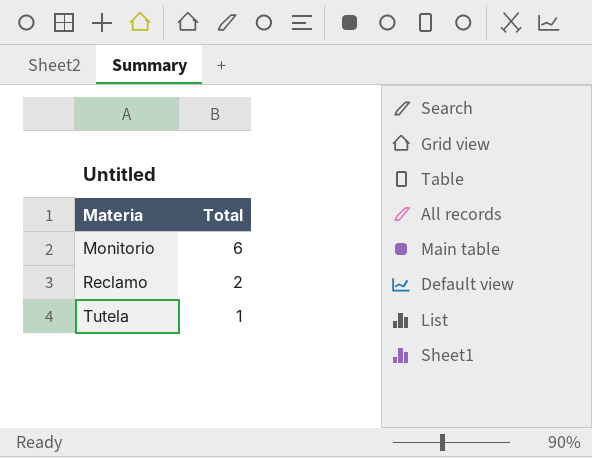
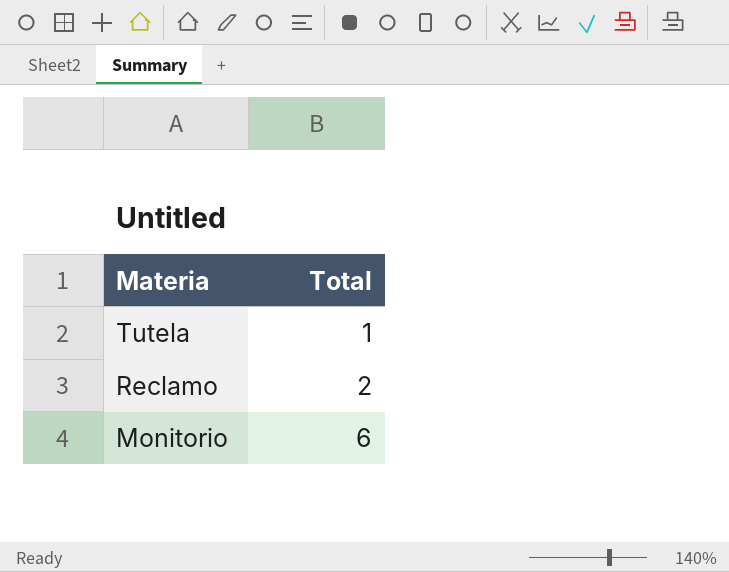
row order: Materia ascending -> Materia descending

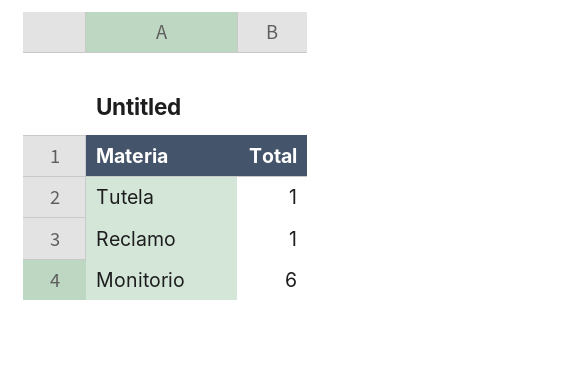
Reclamo | Total: 2 -> 1

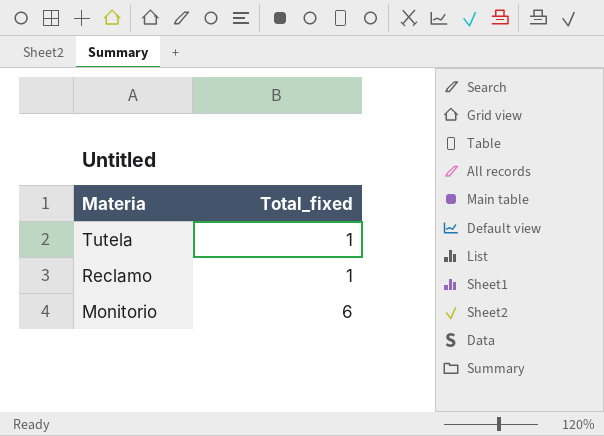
column name: Total -> Total_fixed

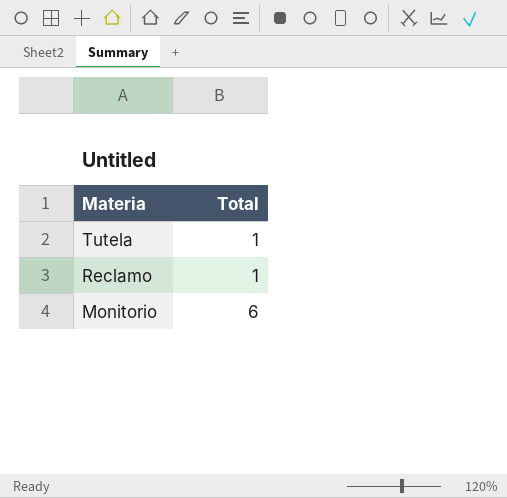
column name: Total_fixed -> Total

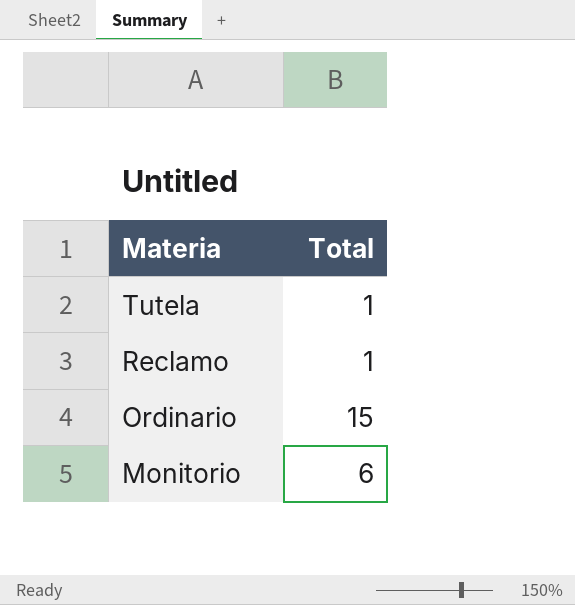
row Ordinario: none -> 15

